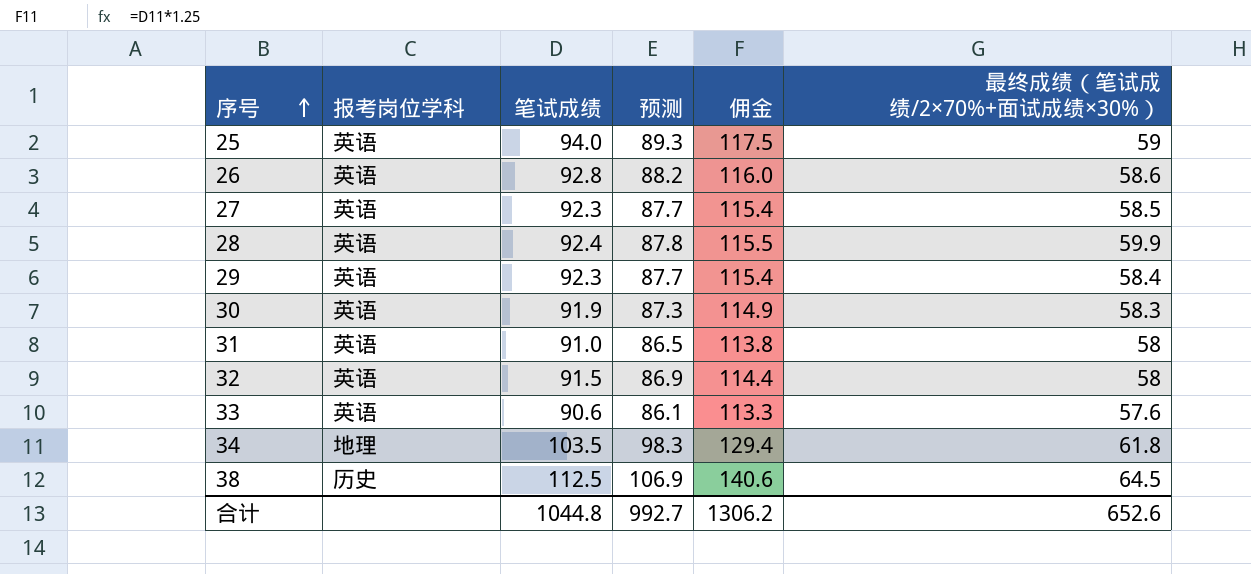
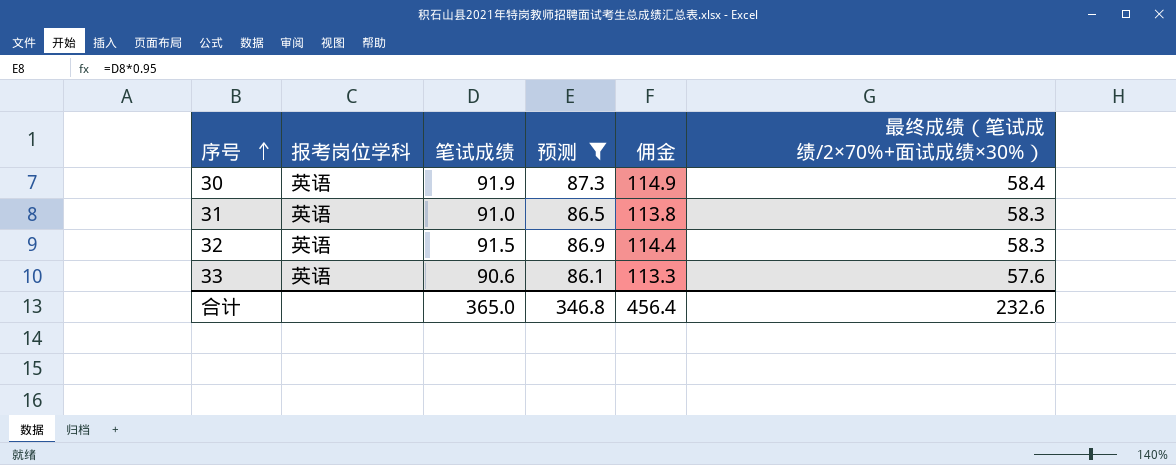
filter: none -> 预测 <= 87.3
30 | 最终成绩（笔试成绩/2×70%+面试成绩×30%）: 58.3 -> 58.4
31 | 最终成绩（笔试成绩/2×70%+面试成绩×30%）: 58 -> 58.3
32 | 最终成绩（笔试成绩/2×70%+面试成绩×30%）: 58 -> 58.3
合计 | 笔试成绩: 1044.8 -> 365.0
合计 | 预测: 992.7 -> 346.8
合计 | 佣金: 1306.2 -> 456.4
合计 | 最终成绩（笔试成绩/2×70%+面试成绩×30%）: 652.6 -> 232.6

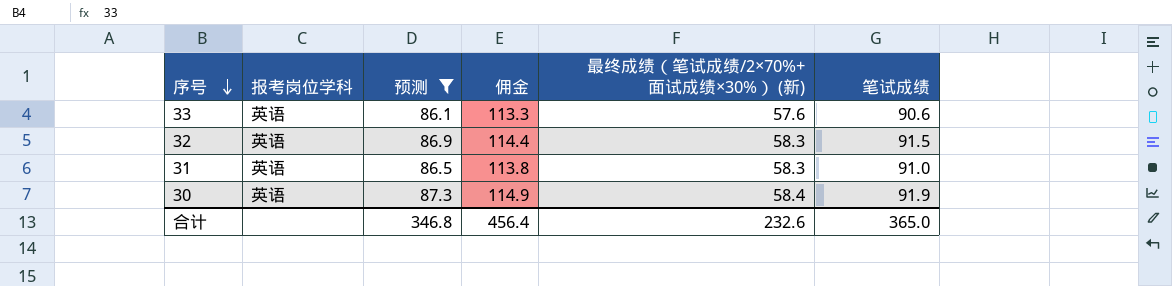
row order: 序号 ascending -> 序号 descending
column name: 最终成绩（笔试成绩/2×70%+面试成绩×30%） -> 最终成绩（笔试成绩/2×70%+面试成绩×30%） (新)
column 笔试成绩 | position: 3 -> 6

